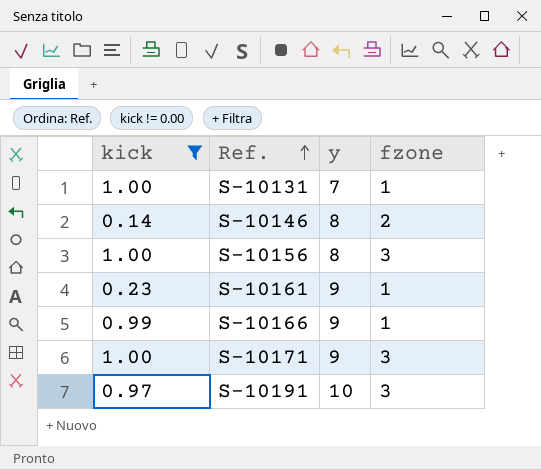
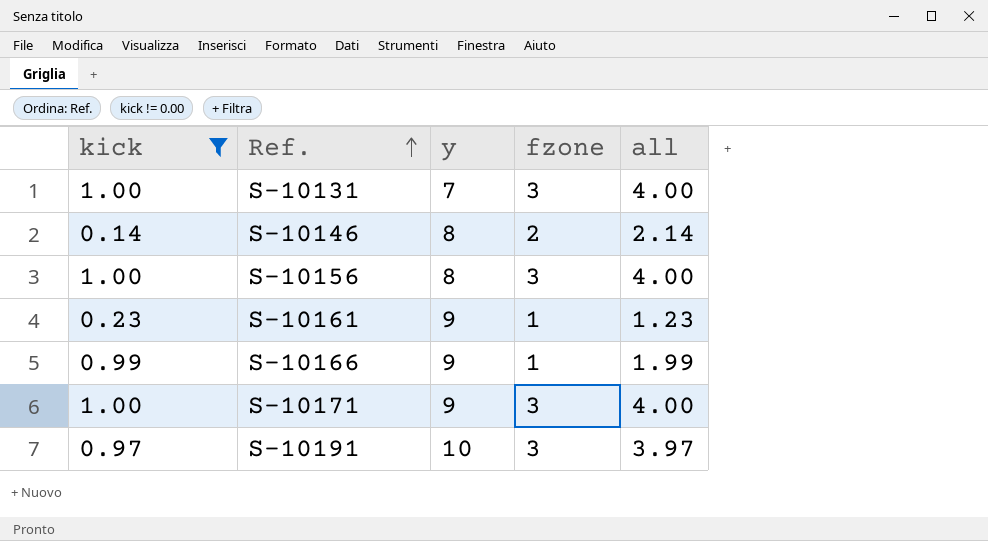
column all | formula: none -> [kick] + [fzone]
S-10131 | fzone: 1 -> 3

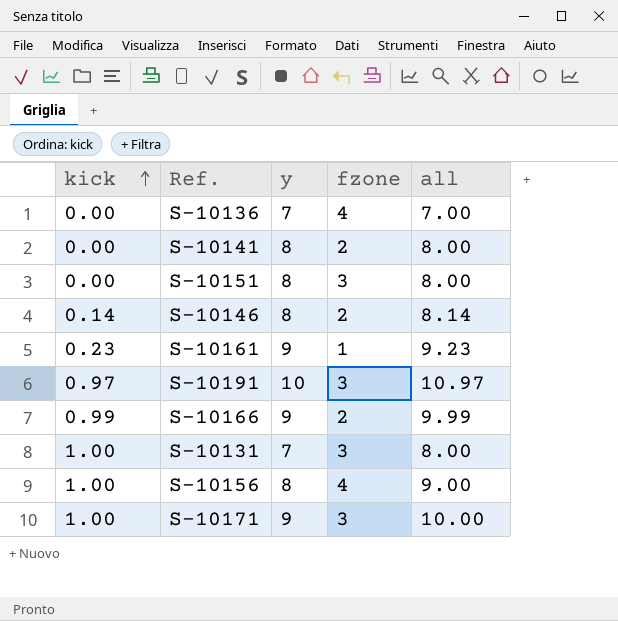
filter: kick != 0.00 -> none
row order: Ref. ascending -> kick ascending
column all | formula: [kick] + [fzone] -> [kick] + [y]
S-10166 | fzone: 1 -> 2
S-10156 | fzone: 3 -> 4

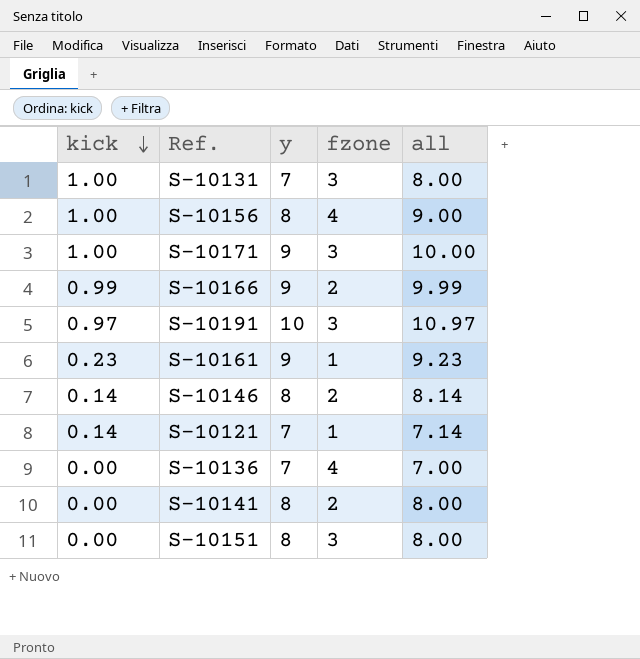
row order: kick ascending -> kick descending
row S-10121: none -> 0.14 | 7 | 1 | 7.14

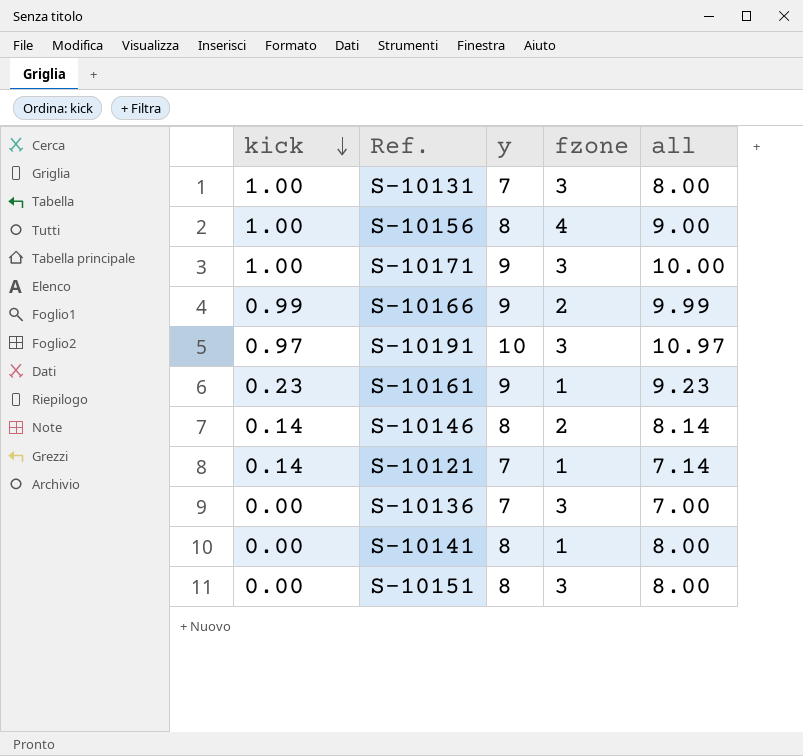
S-10136 | fzone: 4 -> 3
S-10141 | fzone: 2 -> 1

